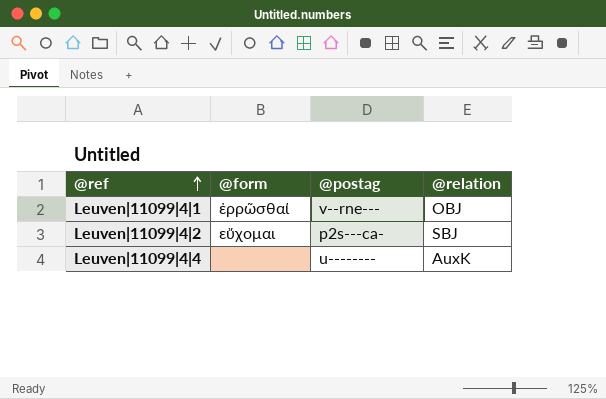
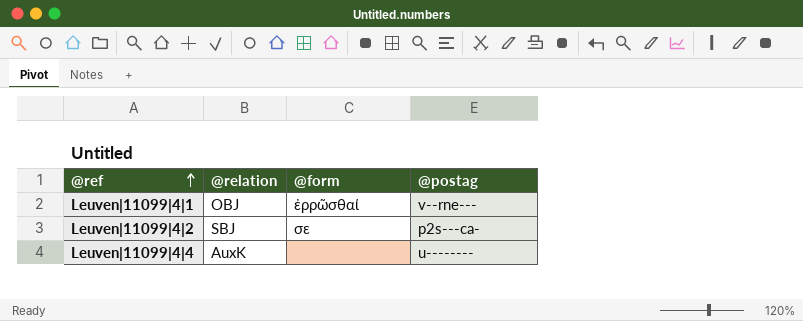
column @relation | position: 4 -> 2
Leuven|11099|4|2 | @form: εὔχομαι -> σε

